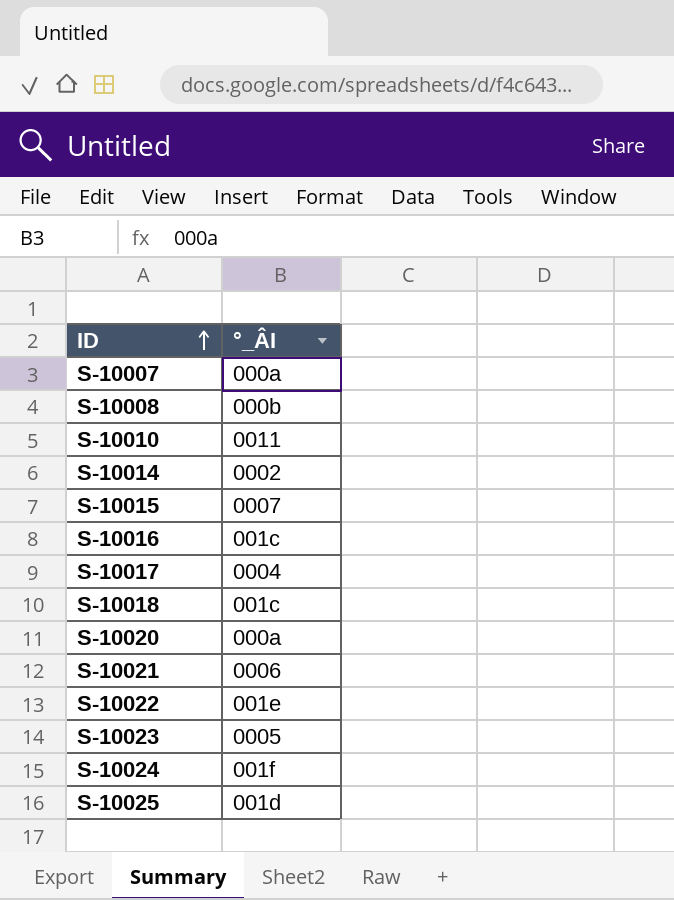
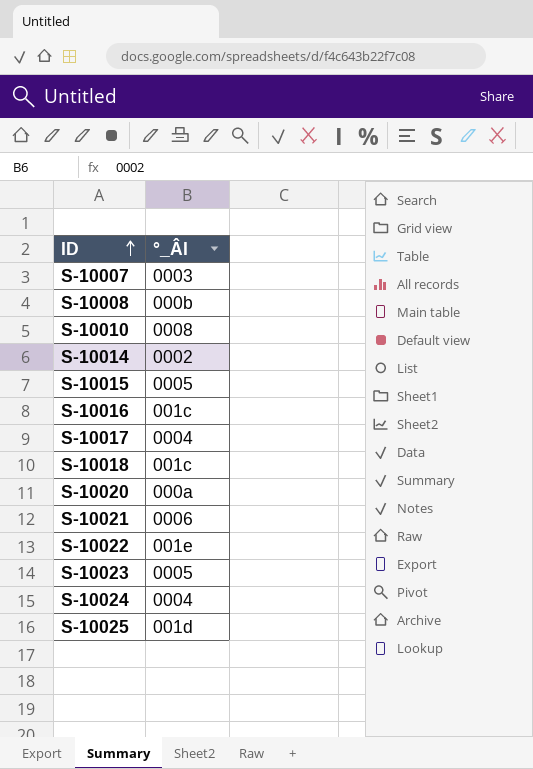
S-10007 | °_ÂI: 000a -> 0003
S-10010 | °_ÂI: 0011 -> 0008
S-10015 | °_ÂI: 0007 -> 0005
S-10024 | °_ÂI: 001f -> 0004

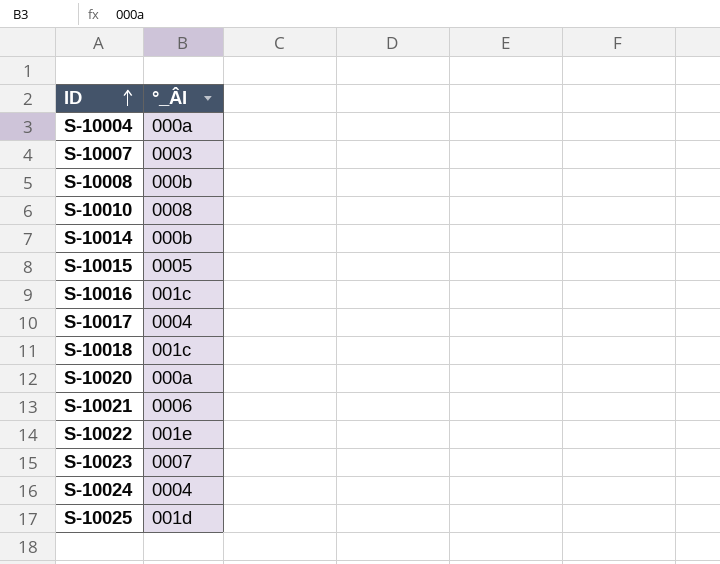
row S-10004: none -> 000a
S-10014 | °_ÂI: 0002 -> 000b
S-10023 | °_ÂI: 0005 -> 0007

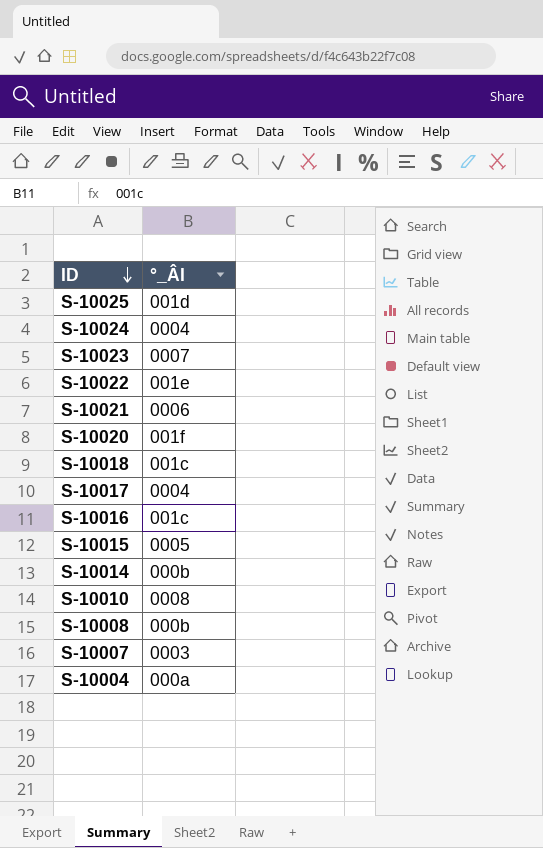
row order: ID ascending -> ID descending
S-10020 | °_ÂI: 000a -> 001f

